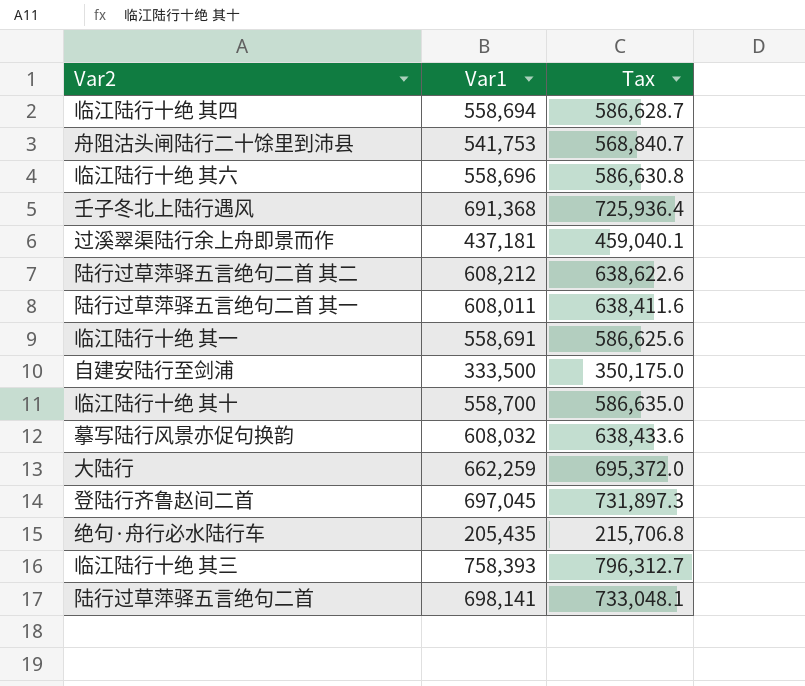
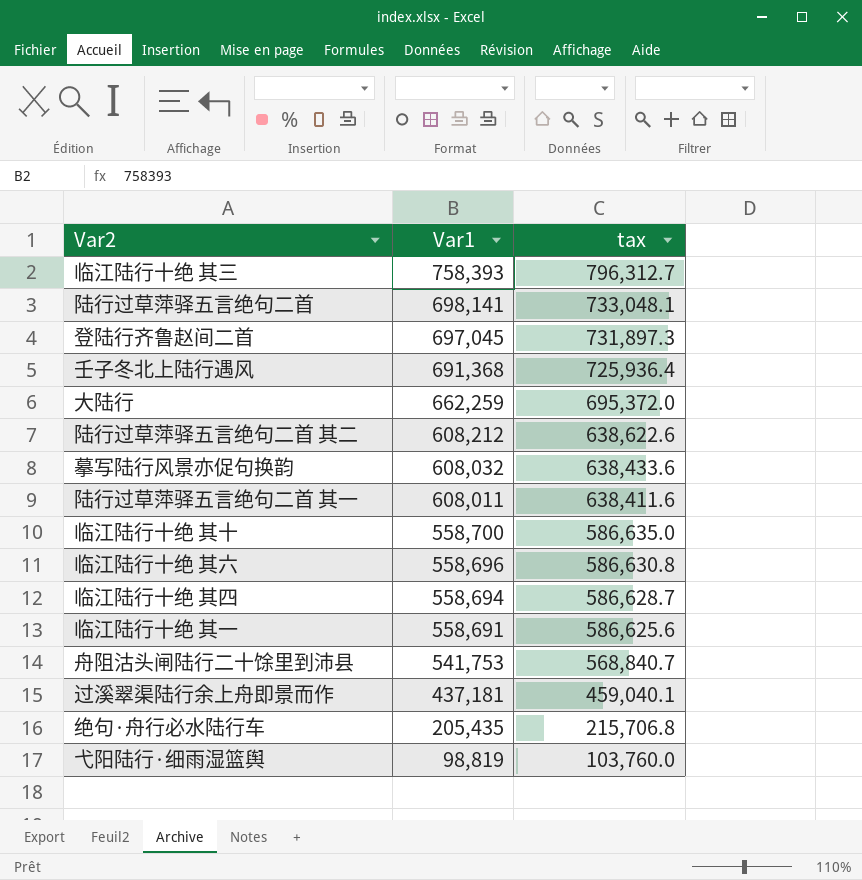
row order: none -> Var1 descending
column name: Tax -> tax
row 自建安陆行至剑浦: 333,500 | 350,175.0 -> none
row 弋阳陆行·细雨湿篮舆: none -> 98,819 | 103,760.0

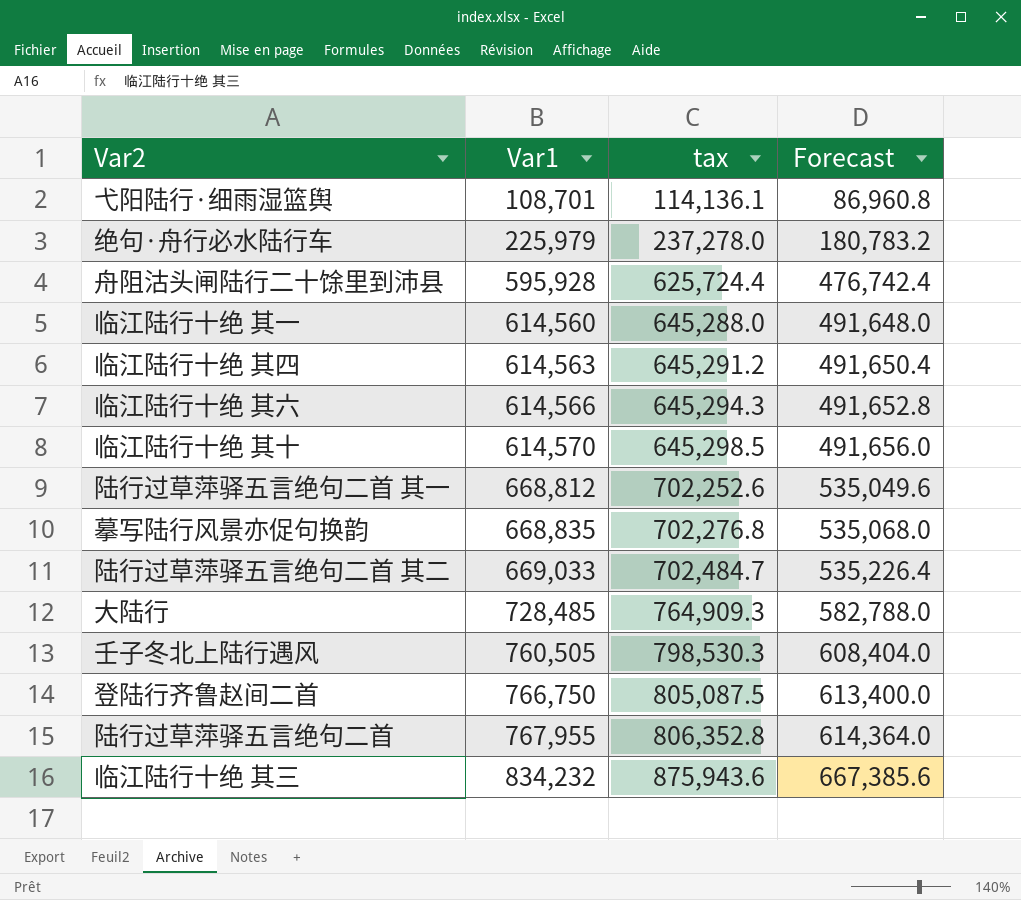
row order: Var1 descending -> Var1 ascending
column Forecast | formula: none -> [Var1] * 0.8
row 过溪翠渠陆行余上舟即景而作: 437,181 | 459,040.1 -> none
弋阳陆行·细雨湿篮舆 | Var1: 98,819 -> 108,701
弋阳陆行·细雨湿篮舆 | tax: 103,760.0 -> 114,136.1
绝句·舟行必水陆行车 | Var1: 205,435 -> 225,979
绝句·舟行必水陆行车 | tax: 215,706.8 -> 237,278.0
舟阻沽头闸陆行二十馀里到沛县 | Var1: 541,753 -> 595,928
舟阻沽头闸陆行二十馀里到沛县 | tax: 568,840.7 -> 625,724.4
临江陆行十绝 其一 | Var1: 558,691 -> 614,560
临江陆行十绝 其一 | tax: 586,625.6 -> 645,288.0
临江陆行十绝 其四 | Var1: 558,694 -> 614,563
临江陆行十绝 其四 | tax: 586,628.7 -> 645,291.2
临江陆行十绝 其六 | Var1: 558,696 -> 614,566
临江陆行十绝 其六 | tax: 586,630.8 -> 645,294.3
临江陆行十绝 其十 | Var1: 558,700 -> 614,570
临江陆行十绝 其十 | tax: 586,635.0 -> 645,298.5
陆行过草萍驿五言绝句二首 其一 | Var1: 608,011 -> 668,812
陆行过草萍驿五言绝句二首 其一 | tax: 638,411.6 -> 702,252.6
摹写陆行风景亦促句换韵 | Var1: 608,032 -> 668,835
摹写陆行风景亦促句换韵 | tax: 638,433.6 -> 702,276.8
陆行过草萍驿五言绝句二首 其二 | Var1: 608,212 -> 669,033
陆行过草萍驿五言绝句二首 其二 | tax: 638,622.6 -> 702,484.7
大陆行 | Var1: 662,259 -> 728,485
大陆行 | tax: 695,372.0 -> 764,909.3
壬子冬北上陆行遇风 | Var1: 691,368 -> 760,505
壬子冬北上陆行遇风 | tax: 725,936.4 -> 798,530.3
登陆行齐鲁赵间二首 | Var1: 697,045 -> 766,750
登陆行齐鲁赵间二首 | tax: 731,897.3 -> 805,087.5
陆行过草萍驿五言绝句二首 | Var1: 698,141 -> 767,955
陆行过草萍驿五言绝句二首 | tax: 733,048.1 -> 806,352.8
临江陆行十绝 其三 | Var1: 758,393 -> 834,232
临江陆行十绝 其三 | tax: 796,312.7 -> 875,943.6

